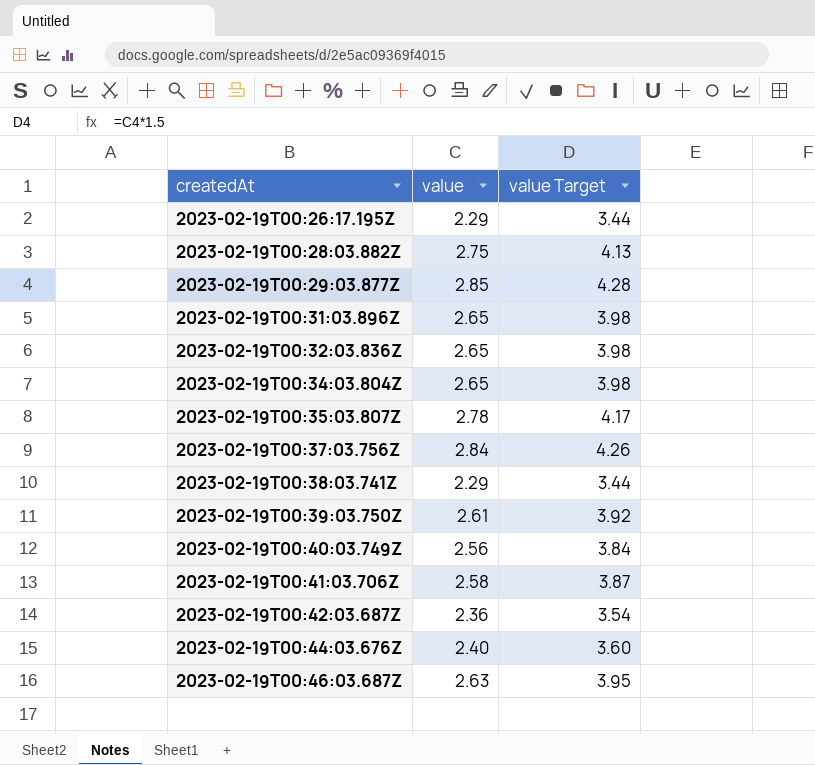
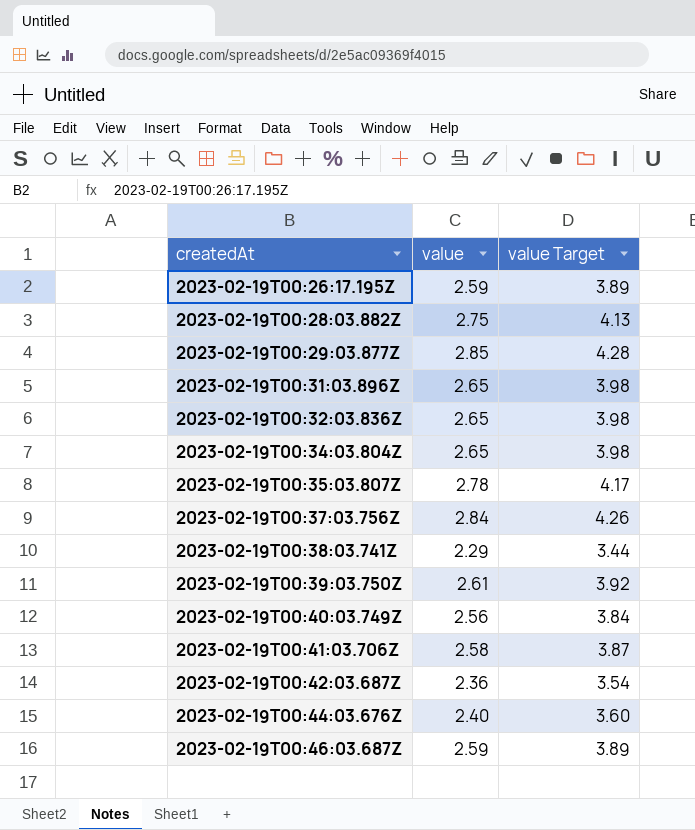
2023-02-19T00:26:17.195Z | value: 2.29 -> 2.59
2023-02-19T00:26:17.195Z | value Target: 3.44 -> 3.89
2023-02-19T00:46:03.687Z | value: 2.63 -> 2.59
2023-02-19T00:46:03.687Z | value Target: 3.95 -> 3.89

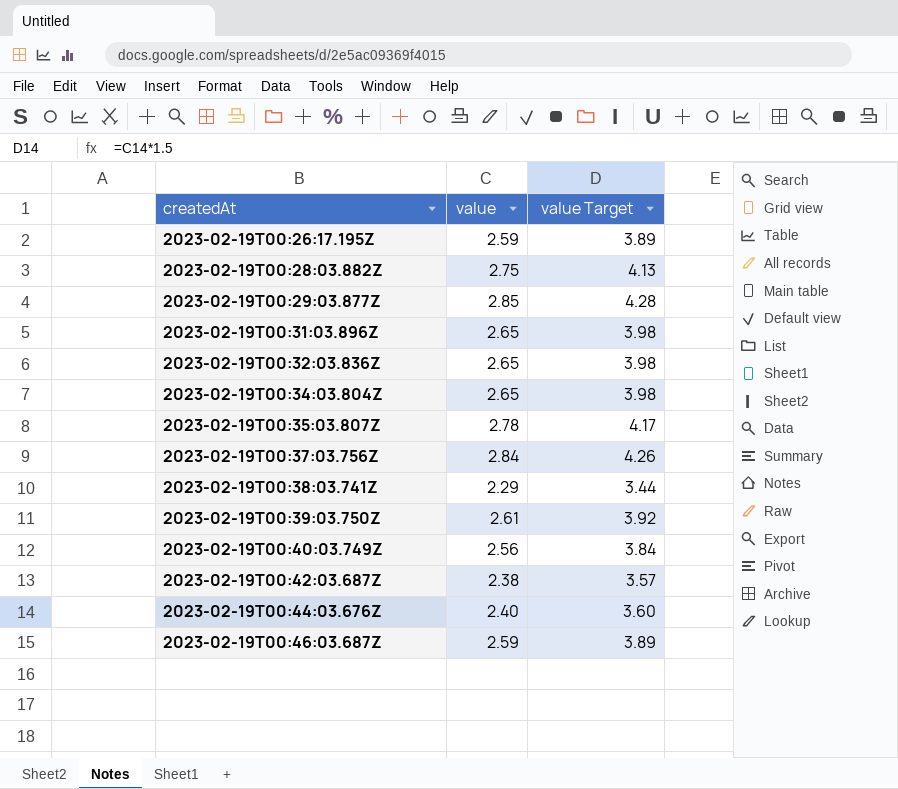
row 2023-02-19T00:41:03.706Z: 2.58 | 3.87 -> none
2023-02-19T00:42:03.687Z | value: 2.36 -> 2.38
2023-02-19T00:42:03.687Z | value Target: 3.54 -> 3.57

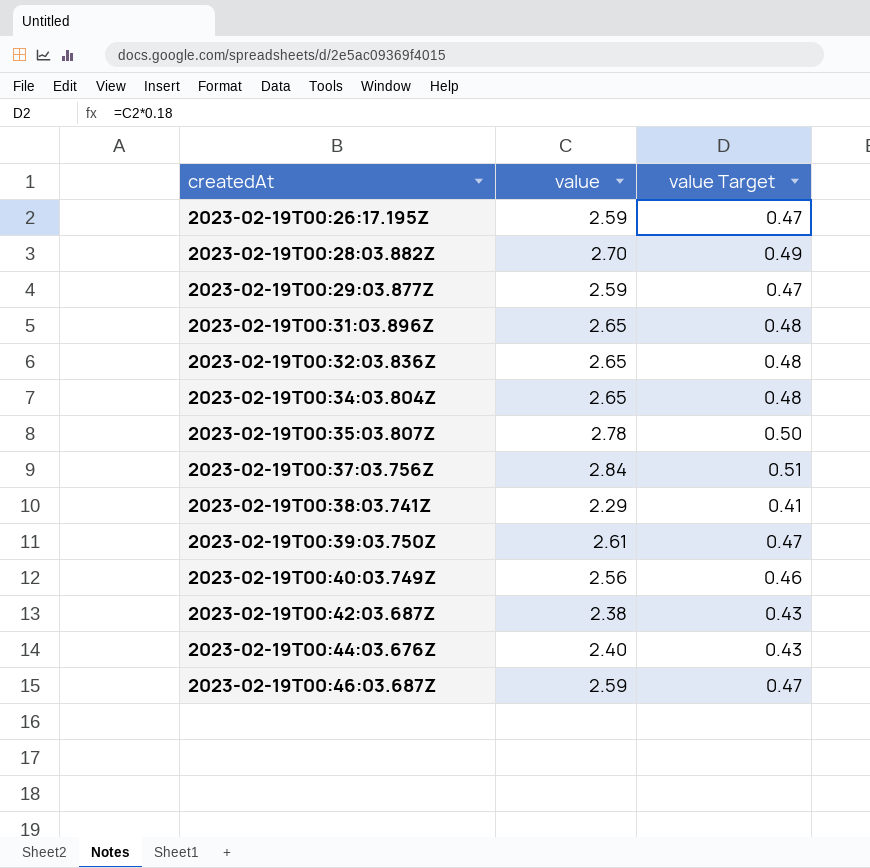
column value Target | formula: [value] * 1.5 -> [value] * 0.18
2023-02-19T00:28:03.882Z | value: 2.75 -> 2.70
2023-02-19T00:29:03.877Z | value: 2.85 -> 2.59

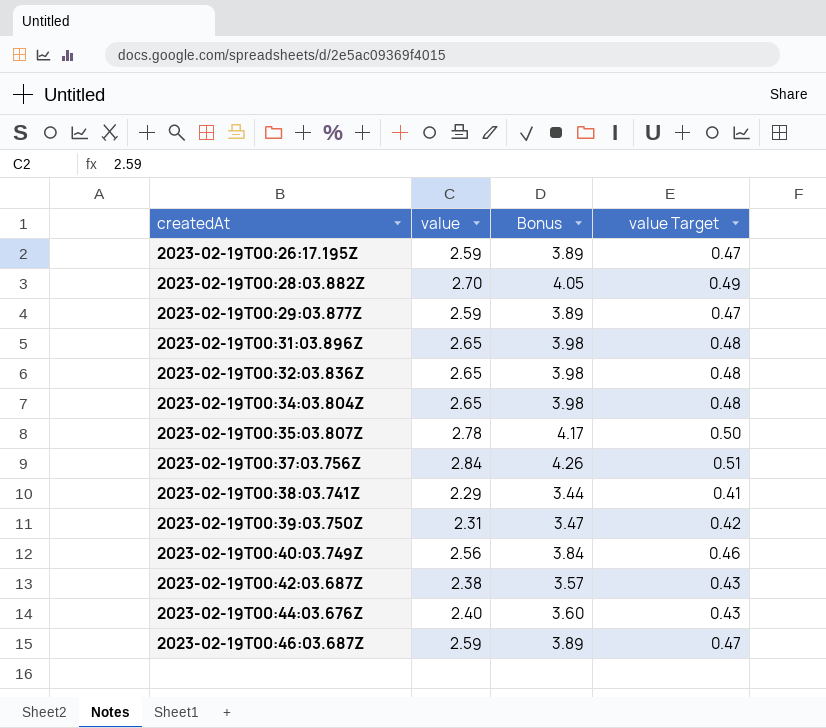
column Bonus | formula: none -> [value] * 1.5
2023-02-19T00:39:03.750Z | value: 2.61 -> 2.31
2023-02-19T00:39:03.750Z | value Target: 0.47 -> 0.42

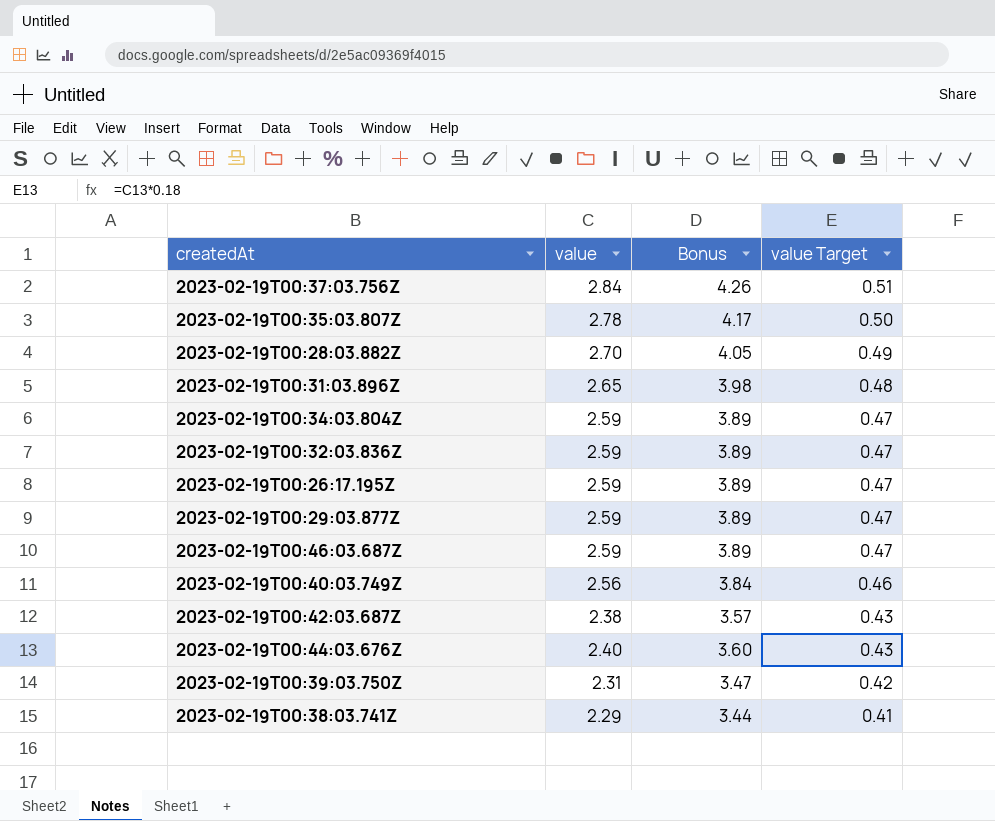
row order: createdAt ascending -> value Target descending
2023-02-19T00:34:03.804Z | value: 2.65 -> 2.59
2023-02-19T00:34:03.804Z | Bonus: 3.98 -> 3.89
2023-02-19T00:34:03.804Z | value Target: 0.48 -> 0.47
2023-02-19T00:32:03.836Z | value: 2.65 -> 2.59
2023-02-19T00:32:03.836Z | Bonus: 3.98 -> 3.89
2023-02-19T00:32:03.836Z | value Target: 0.48 -> 0.47

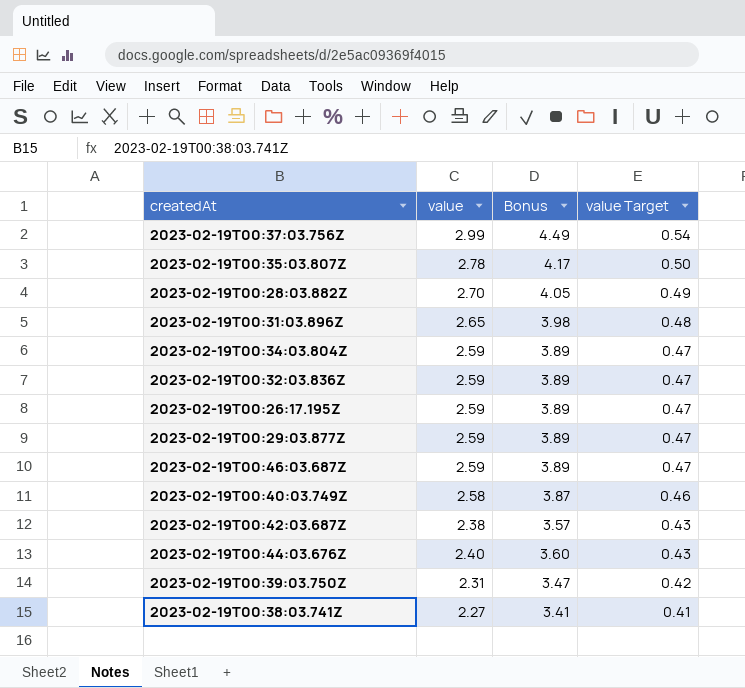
2023-02-19T00:37:03.756Z | value: 2.84 -> 2.99
2023-02-19T00:37:03.756Z | Bonus: 4.26 -> 4.49
2023-02-19T00:37:03.756Z | value Target: 0.51 -> 0.54
2023-02-19T00:40:03.749Z | value: 2.56 -> 2.58
2023-02-19T00:40:03.749Z | Bonus: 3.84 -> 3.87
2023-02-19T00:38:03.741Z | value: 2.29 -> 2.27
2023-02-19T00:38:03.741Z | Bonus: 3.44 -> 3.41

